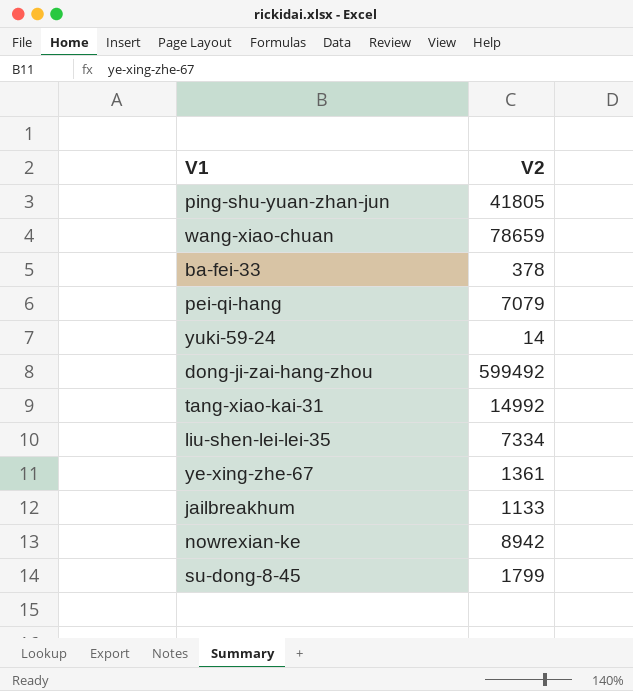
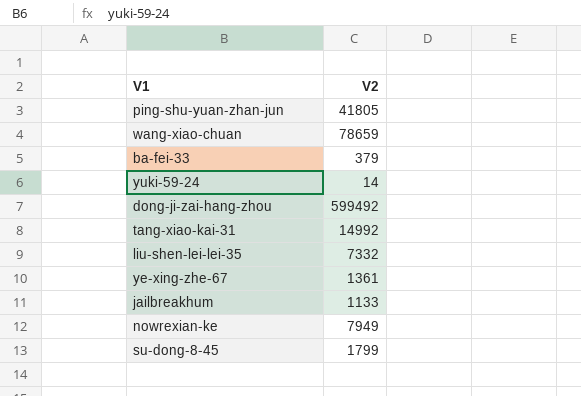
row pei-qi-hang: 7079 -> none
ba-fei-33 | V2: 378 -> 379
liu-shen-lei-lei-35 | V2: 7334 -> 7332
nowrexian-ke | V2: 8942 -> 7949

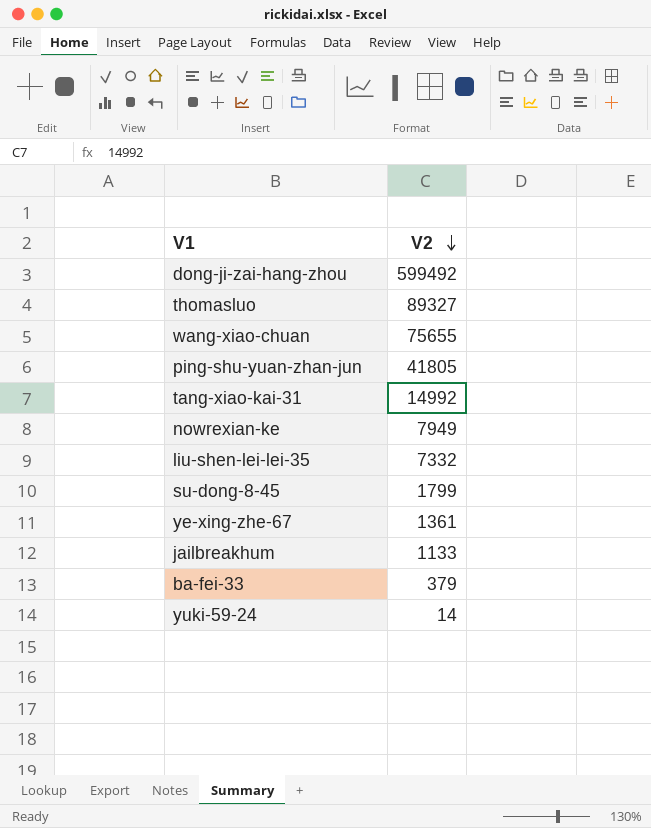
row order: none -> V2 descending
row thomasluo: none -> 89327
wang-xiao-chuan | V2: 78659 -> 75655

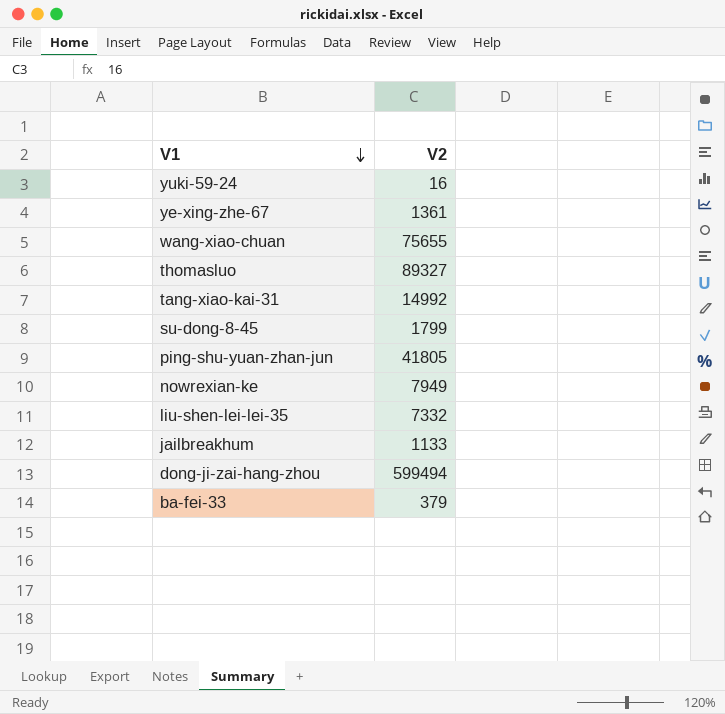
row order: V2 descending -> V1 descending
yuki-59-24 | V2: 14 -> 16
dong-ji-zai-hang-zhou | V2: 599492 -> 599494

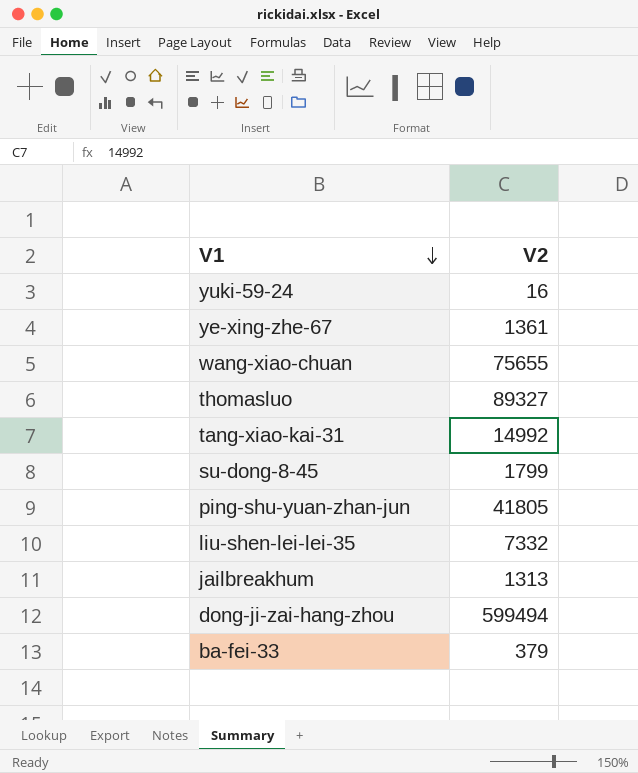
row nowrexian-ke: 7949 -> none
jailbreakhum | V2: 1133 -> 1313

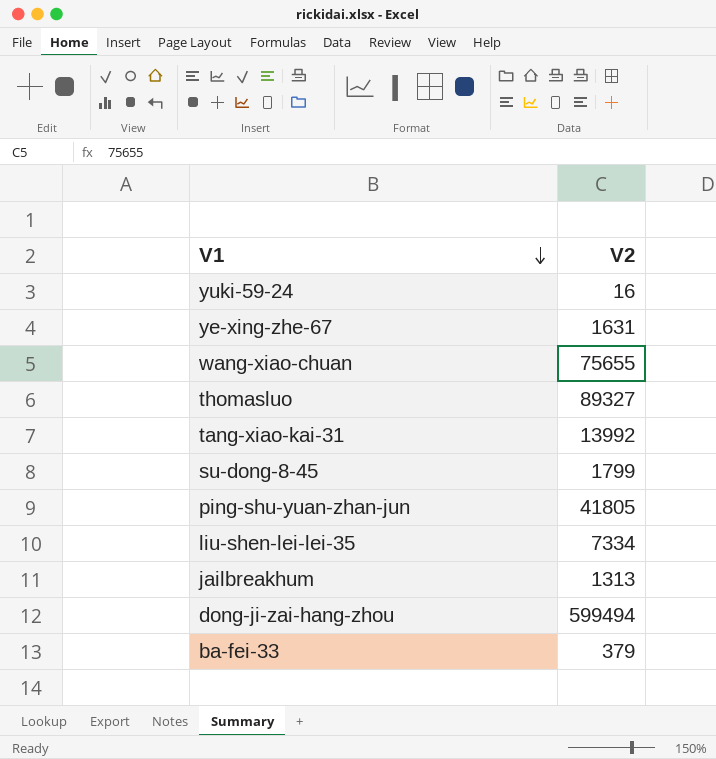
ye-xing-zhe-67 | V2: 1361 -> 1631
tang-xiao-kai-31 | V2: 14992 -> 13992
liu-shen-lei-lei-35 | V2: 7332 -> 7334

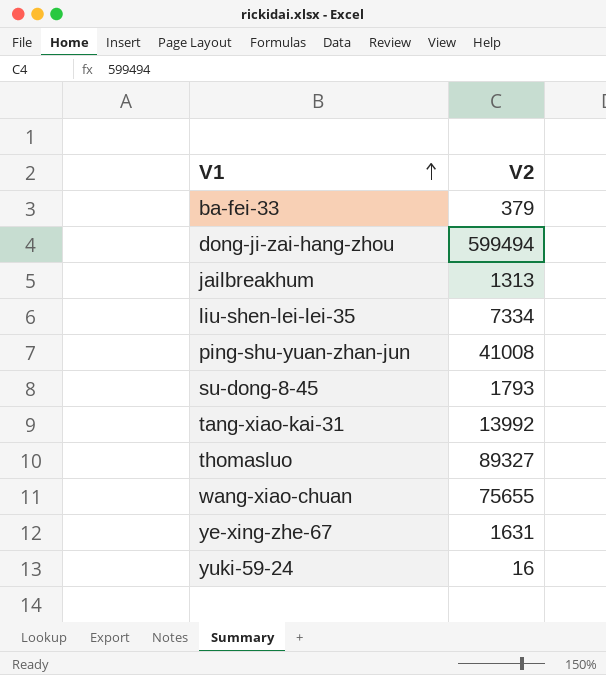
row order: V1 descending -> V1 ascending
ping-shu-yuan-zhan-jun | V2: 41805 -> 41008
su-dong-8-45 | V2: 1799 -> 1793

